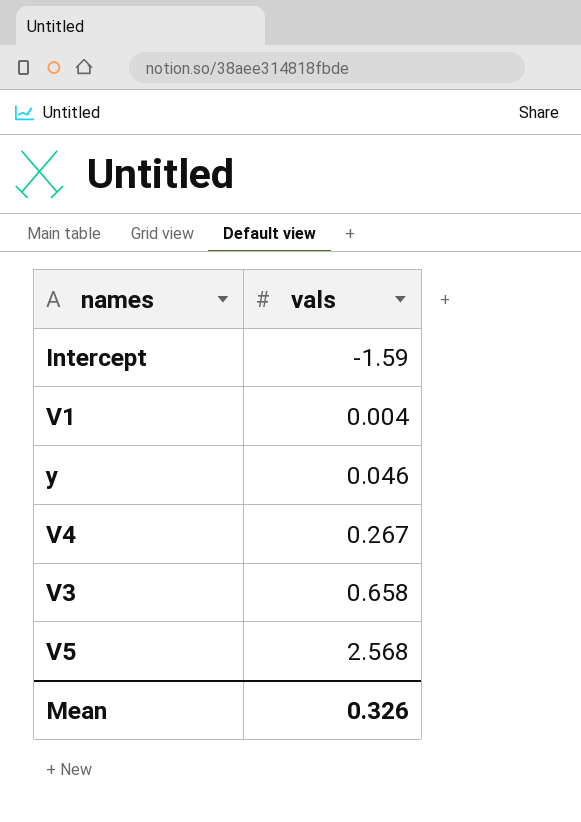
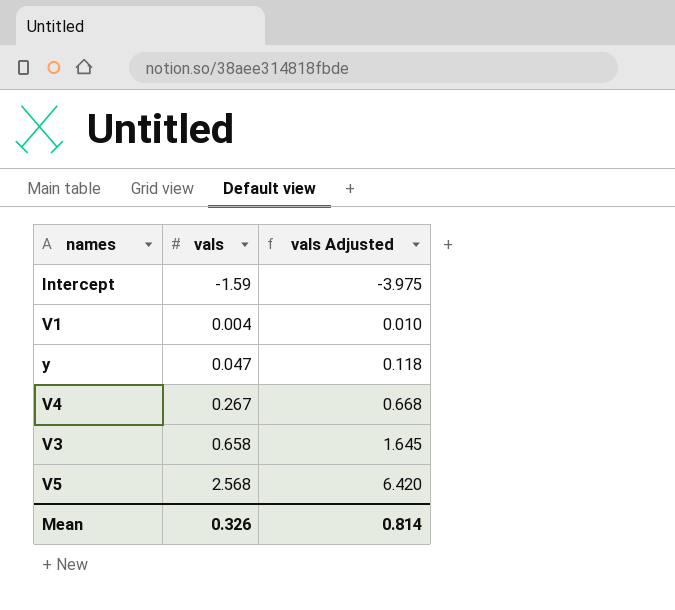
column vals Adjusted | formula: none -> [vals] * 2.5
y | vals: 0.046 -> 0.047

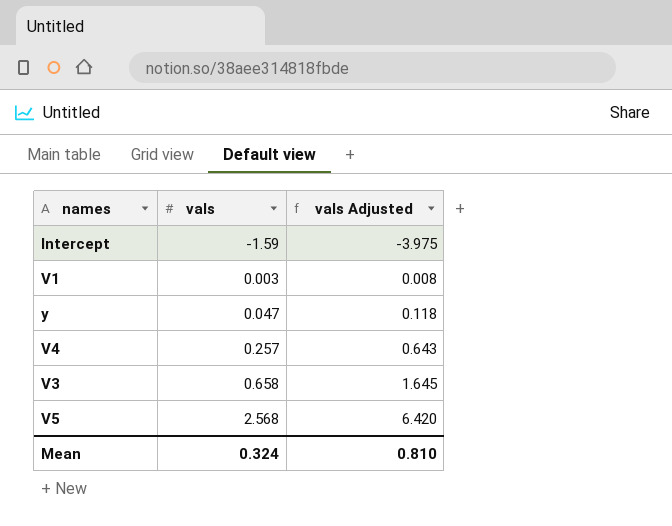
V1 | vals: 0.004 -> 0.003
V1 | vals Adjusted: 0.010 -> 0.008
V4 | vals: 0.267 -> 0.257
V4 | vals Adjusted: 0.668 -> 0.643
Mean | vals: 0.326 -> 0.324
Mean | vals Adjusted: 0.814 -> 0.810

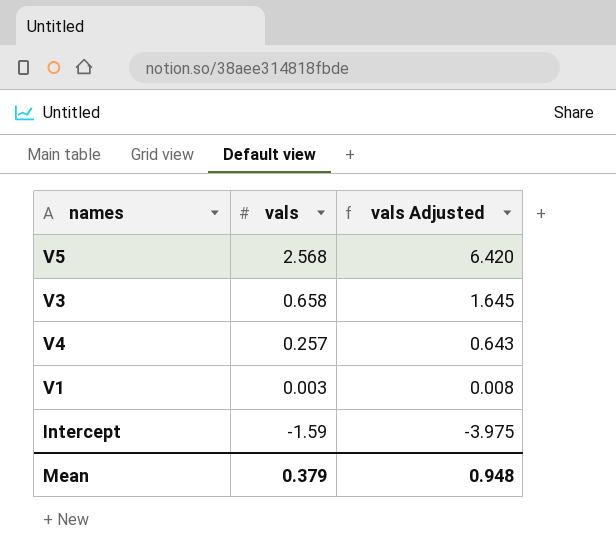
row order: vals ascending -> vals descending
row y: 0.047 | 0.118 -> none
Mean | vals: 0.324 -> 0.379
Mean | vals Adjusted: 0.810 -> 0.948

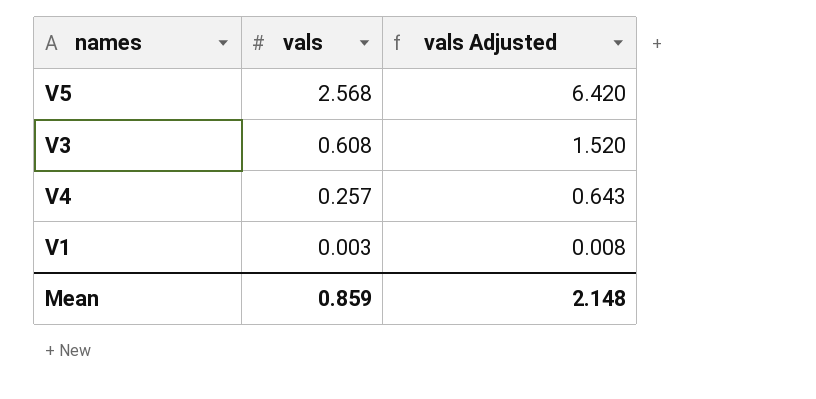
row Intercept: -1.59 | -3.975 -> none
V3 | vals: 0.658 -> 0.608
V3 | vals Adjusted: 1.645 -> 1.520
Mean | vals: 0.379 -> 0.859
Mean | vals Adjusted: 0.948 -> 2.148

